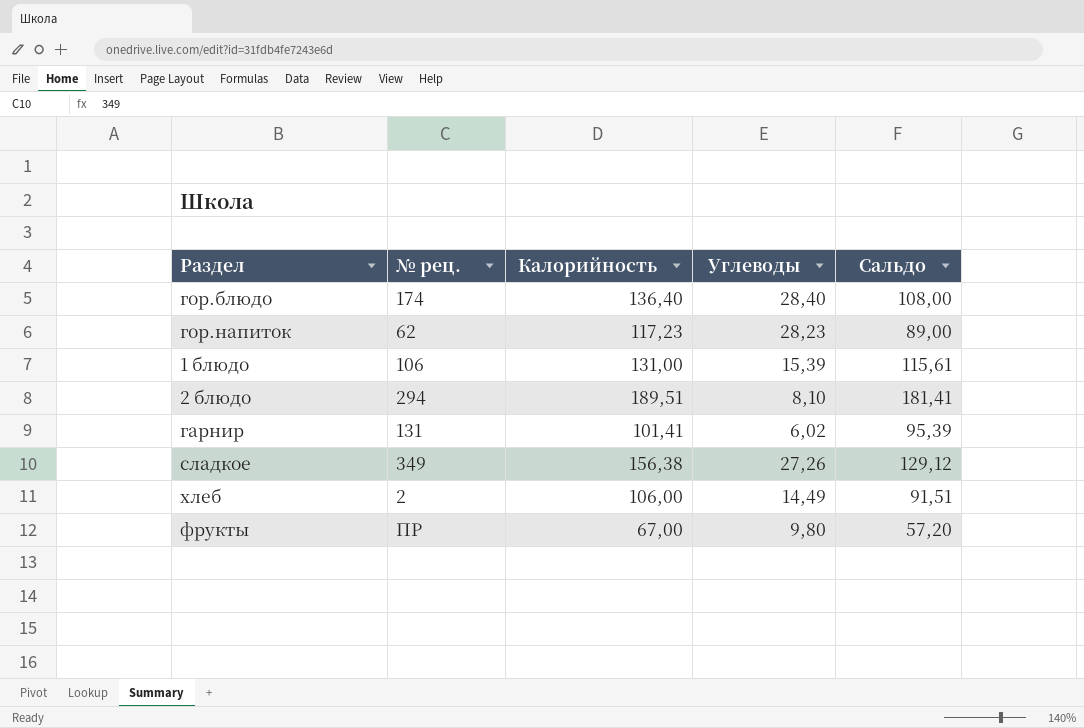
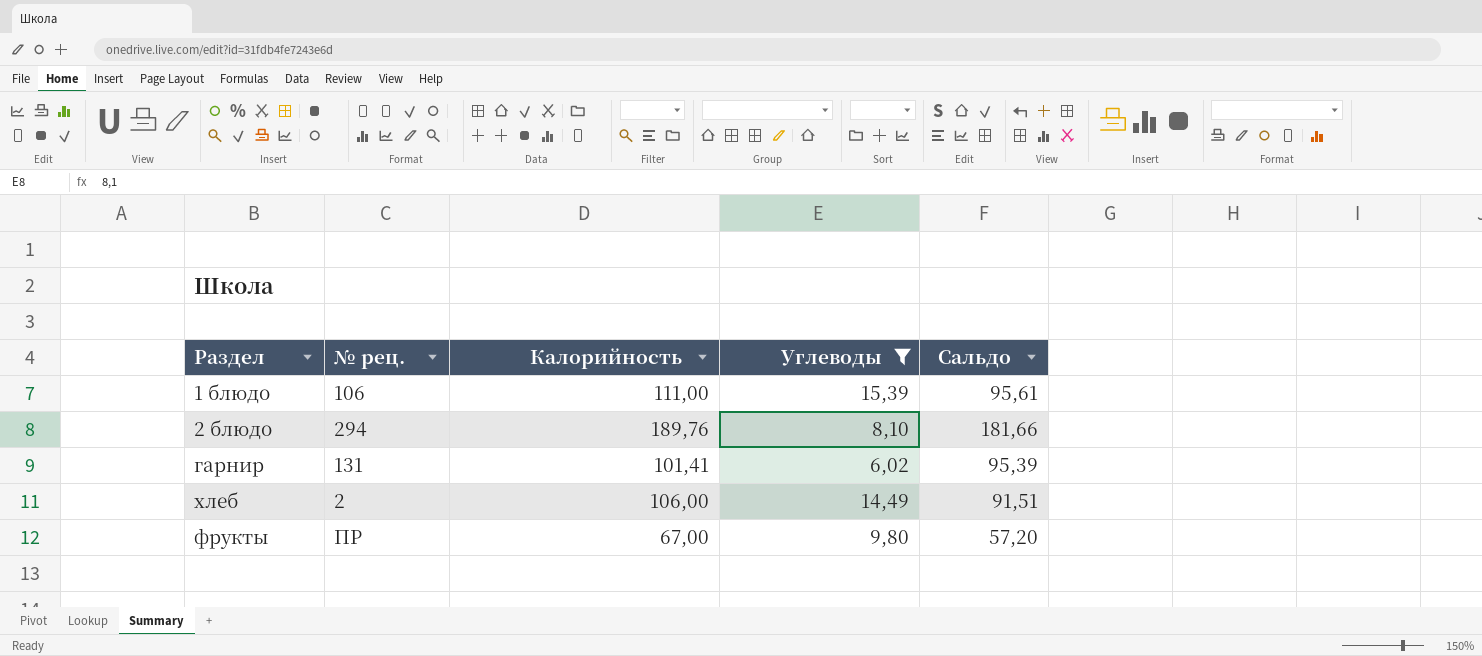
filter: none -> Углеводы <= 15,39
1 блюдо | Калорийность: 131,00 -> 111,00
1 блюдо | Сальдо: 115,61 -> 95,61
2 блюдо | Калорийность: 189,51 -> 189,76
2 блюдо | Сальдо: 181,41 -> 181,66

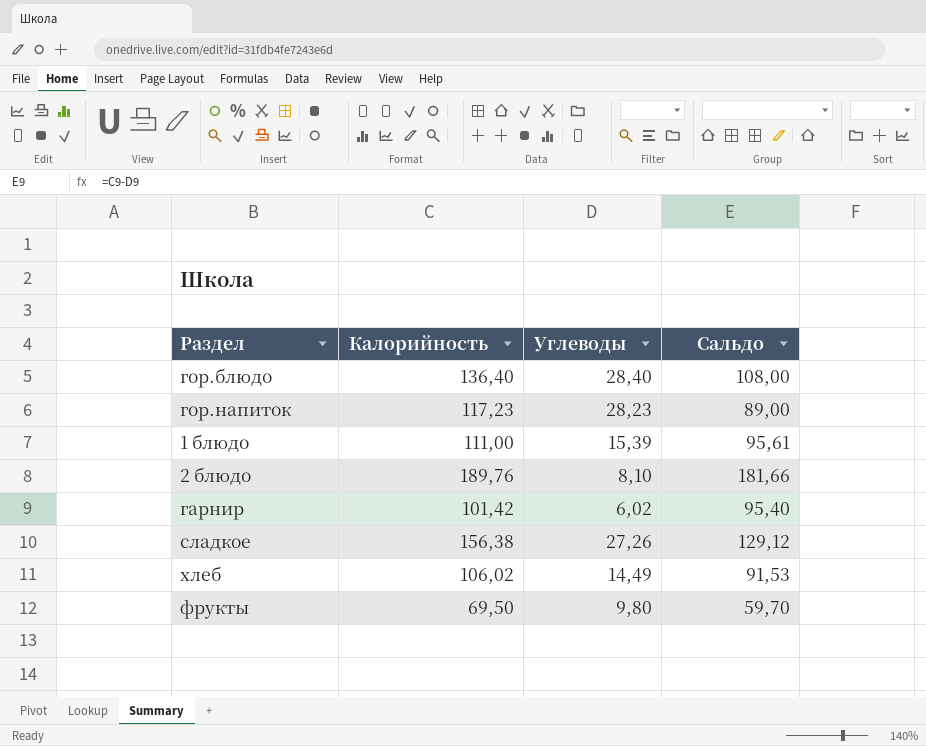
filter: Углеводы <= 15,39 -> none
column № рец. | position: 2 -> none
гарнир | Калорийность: 101,41 -> 101,42
гарнир | Сальдо: 95,39 -> 95,40
хлеб | Калорийность: 106,00 -> 106,02
хлеб | Сальдо: 91,51 -> 91,53
фрукты | Калорийность: 67,00 -> 69,50
фрукты | Сальдо: 57,20 -> 59,70

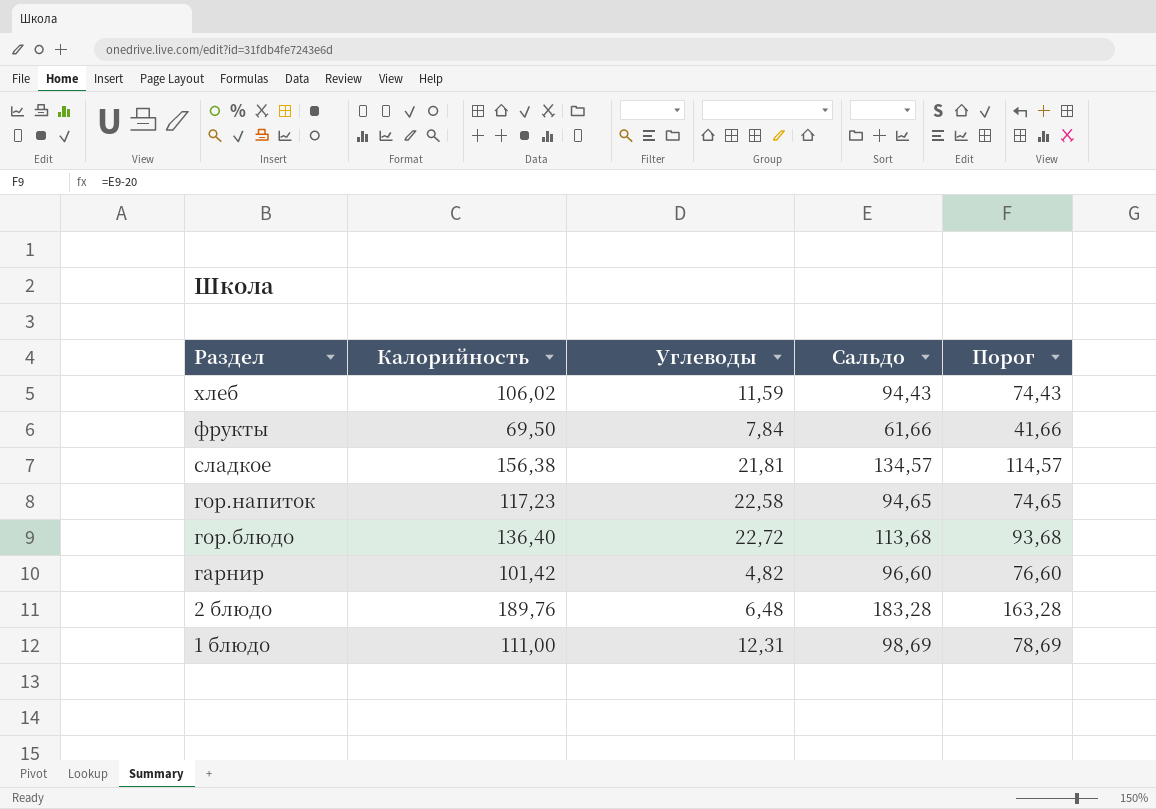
row order: none -> Раздел descending
column Порог | formula: none -> [Сальдо] - 20
хлеб | Углеводы: 14,49 -> 11,59
хлеб | Сальдо: 91,53 -> 94,43
фрукты | Углеводы: 9,80 -> 7,84
фрукты | Сальдо: 59,70 -> 61,66
сладкое | Углеводы: 27,26 -> 21,81
сладкое | Сальдо: 129,12 -> 134,57
гор.напиток | Углеводы: 28,23 -> 22,58
гор.напиток | Сальдо: 89,00 -> 94,65
гор.блюдо | Углеводы: 28,40 -> 22,72
гор.блюдо | Сальдо: 108,00 -> 113,68
гарнир | Углеводы: 6,02 -> 4,82
гарнир | Сальдо: 95,40 -> 96,60
2 блюдо | Углеводы: 8,10 -> 6,48
2 блюдо | Сальдо: 181,66 -> 183,28
1 блюдо | Углеводы: 15,39 -> 12,31
1 блюдо | Сальдо: 95,61 -> 98,69

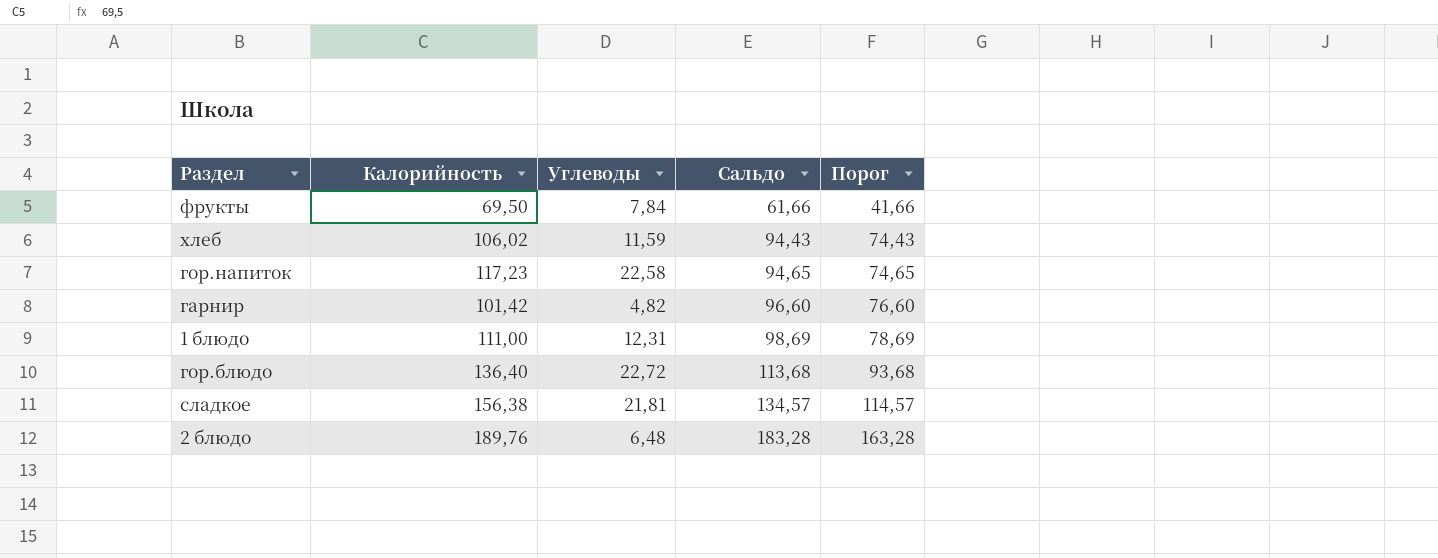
row order: Раздел descending -> Сальдо ascending

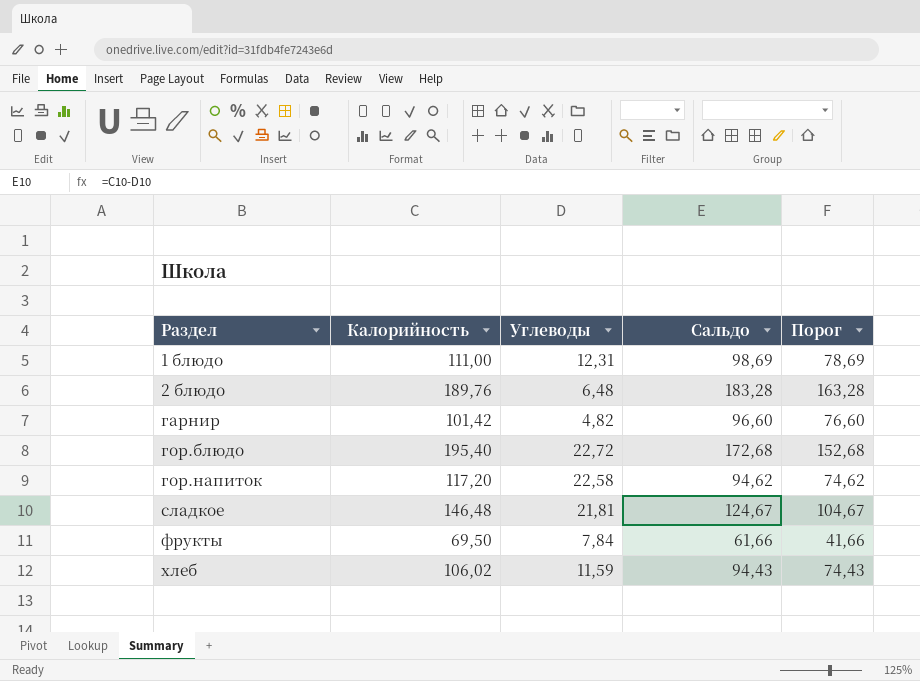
row order: Сальдо ascending -> Раздел ascending
гор.блюдо | Калорийность: 136,40 -> 195,40
гор.блюдо | Сальдо: 113,68 -> 172,68
гор.блюдо | Порог: 93,68 -> 152,68
гор.напиток | Калорийность: 117,23 -> 117,20
гор.напиток | Сальдо: 94,65 -> 94,62
гор.напиток | Порог: 74,65 -> 74,62
сладкое | Калорийность: 156,38 -> 146,48
сладкое | Сальдо: 134,57 -> 124,67
сладкое | Порог: 114,57 -> 104,67

